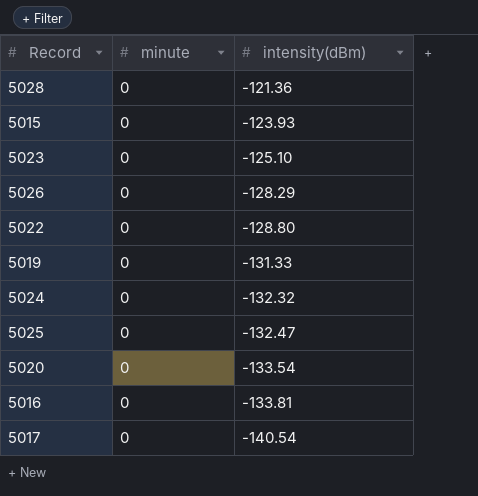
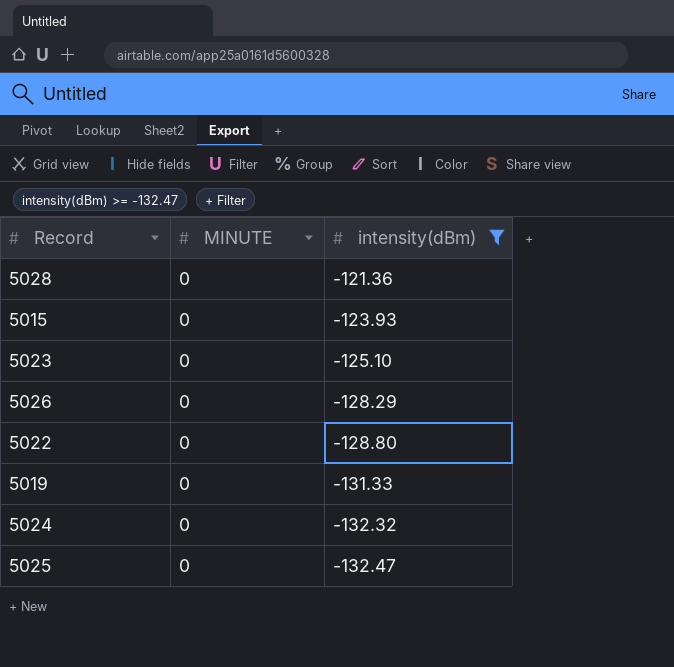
filter: none -> intensity(dBm) >= -132.47
column name: minute -> MINUTE

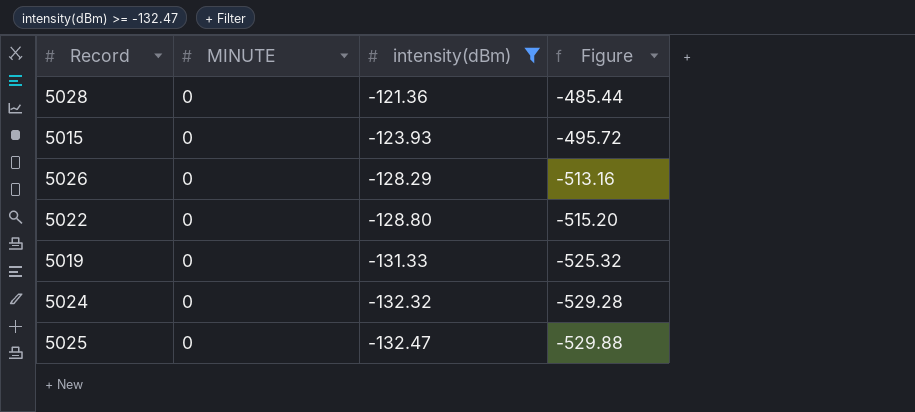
column Figure | formula: none -> [intensity(dBm)] * 4
row 5023: 0 | -125.10 -> none

